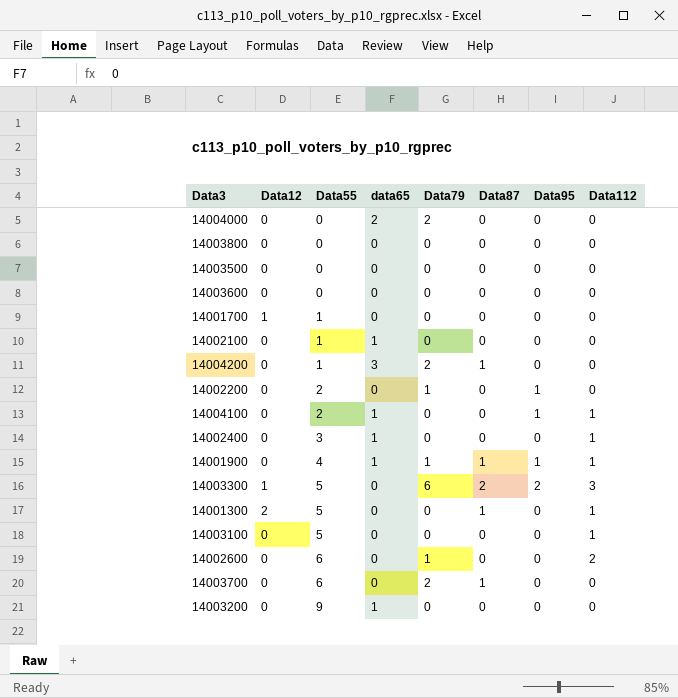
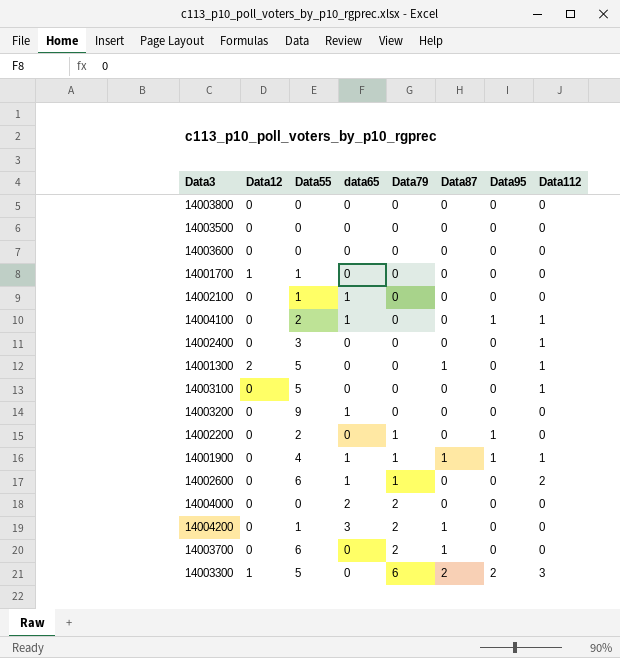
row order: Data55 ascending -> Data79 ascending
14002400 | data65: 1 -> 0
14002600 | data65: 0 -> 1

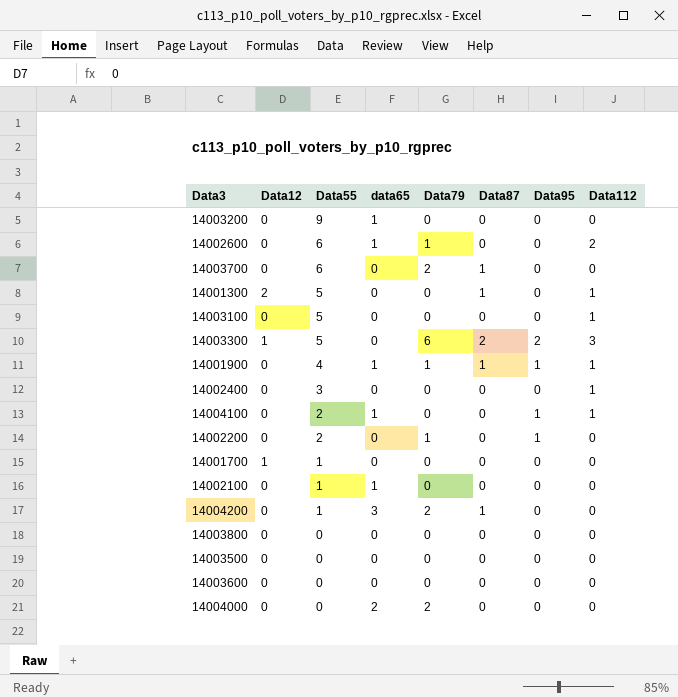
row order: Data79 ascending -> Data55 descending

